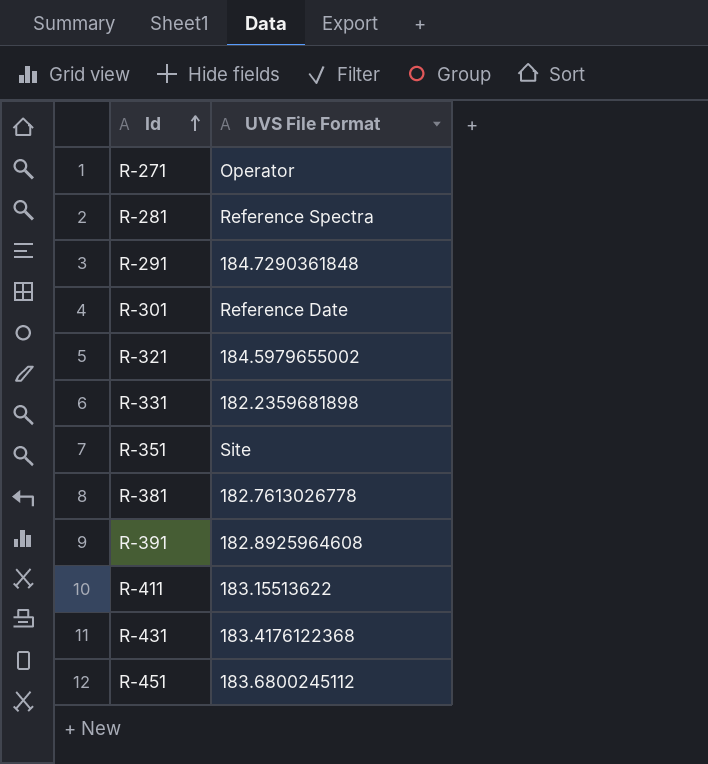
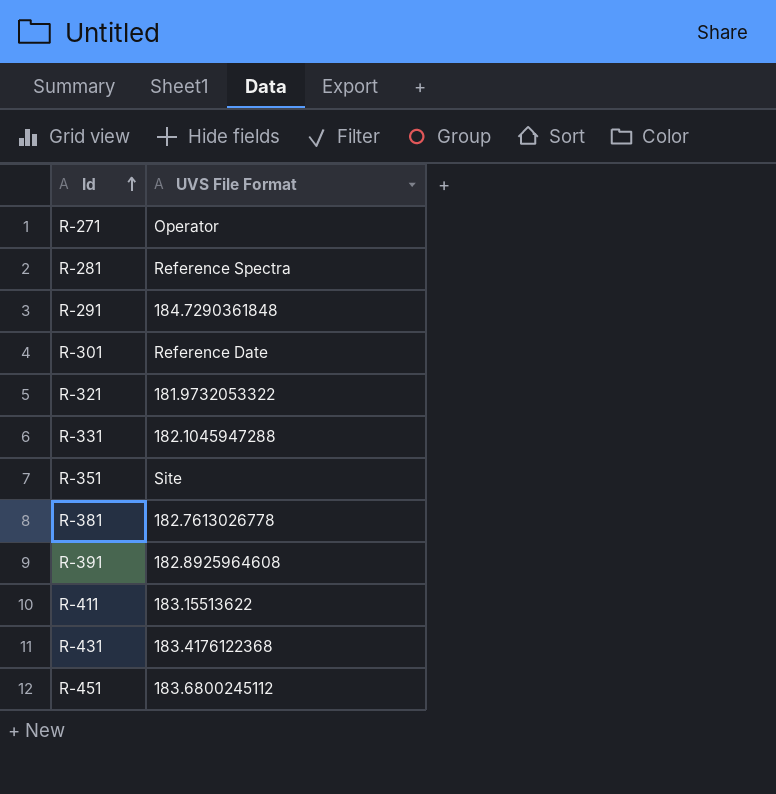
R-321 | UVS File Format: 184.5979655002 -> 181.9732053322
R-331 | UVS File Format: 182.2359681898 -> 182.1045947288

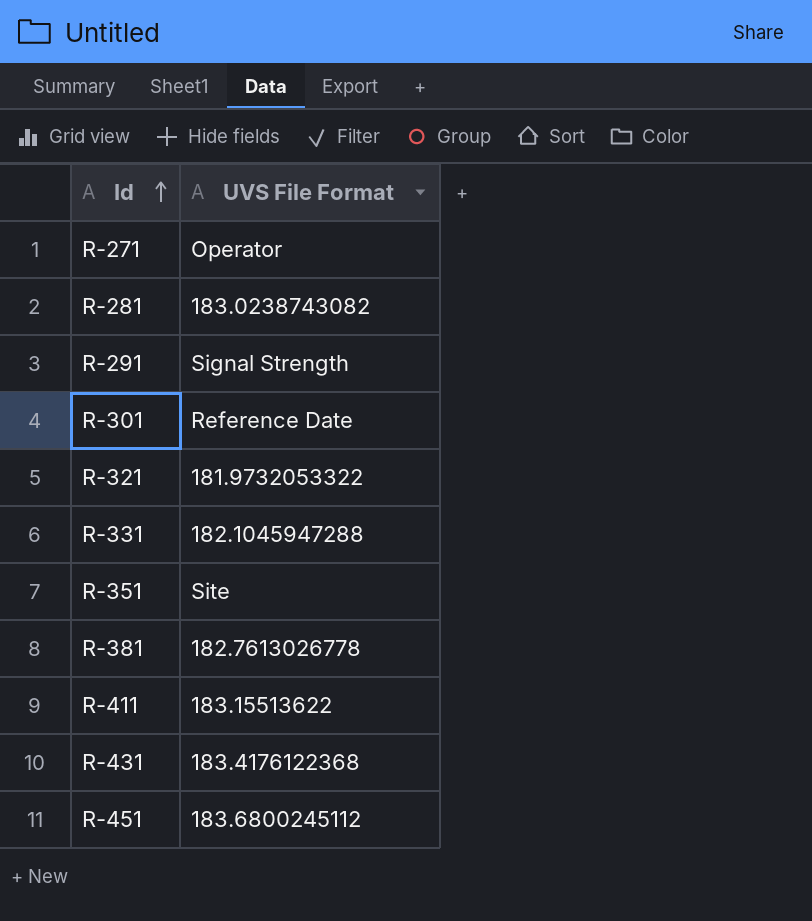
row R-391: 182.8925964608 -> none
R-281 | UVS File Format: Reference Spectra -> 183.0238743082
R-291 | UVS File Format: 184.7290361848 -> Signal Strength

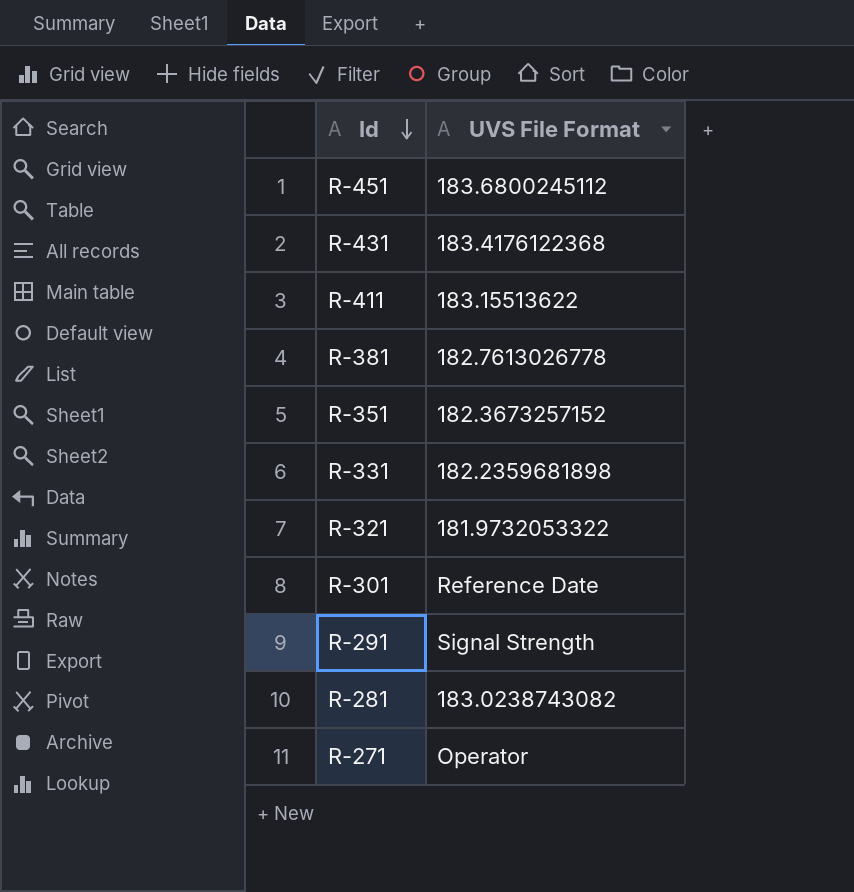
row order: Id ascending -> Id descending
R-351 | UVS File Format: Site -> 182.3673257152
R-331 | UVS File Format: 182.1045947288 -> 182.2359681898

